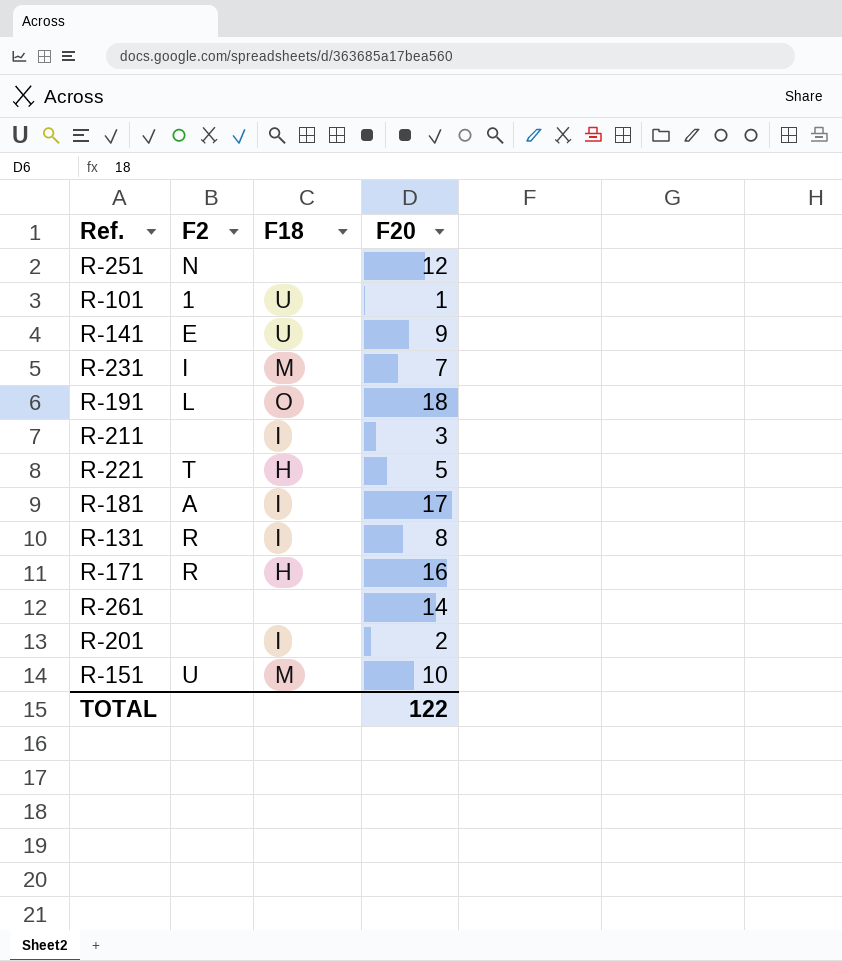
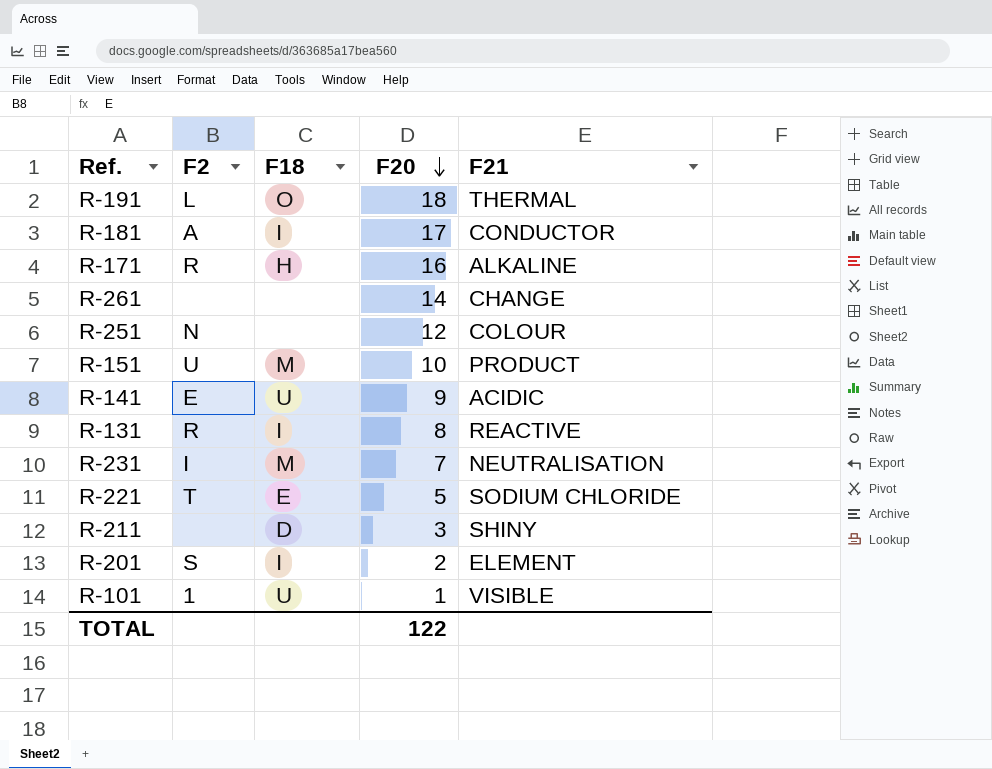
row order: none -> F20 descending
column F21 | position: none -> 5
R-221 | F18: H -> E
R-211 | F18: I -> D
R-201 | F2: none -> S

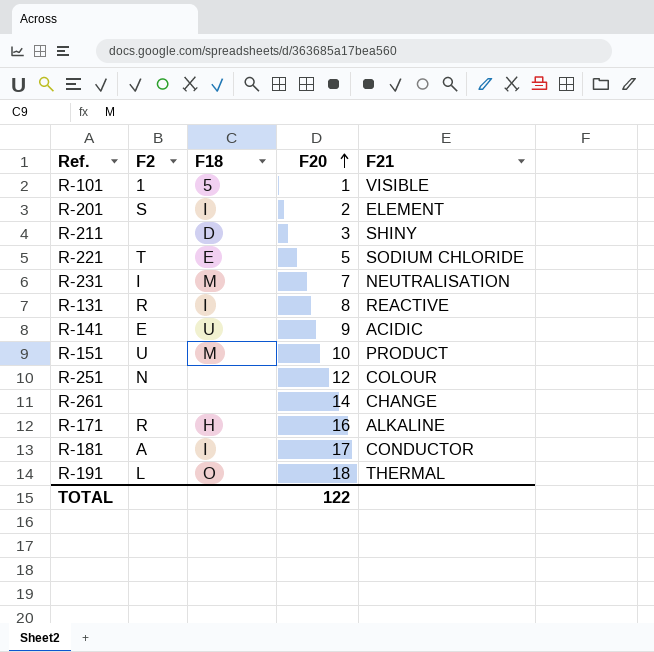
row order: F20 descending -> F20 ascending
R-101 | F18: U -> 5

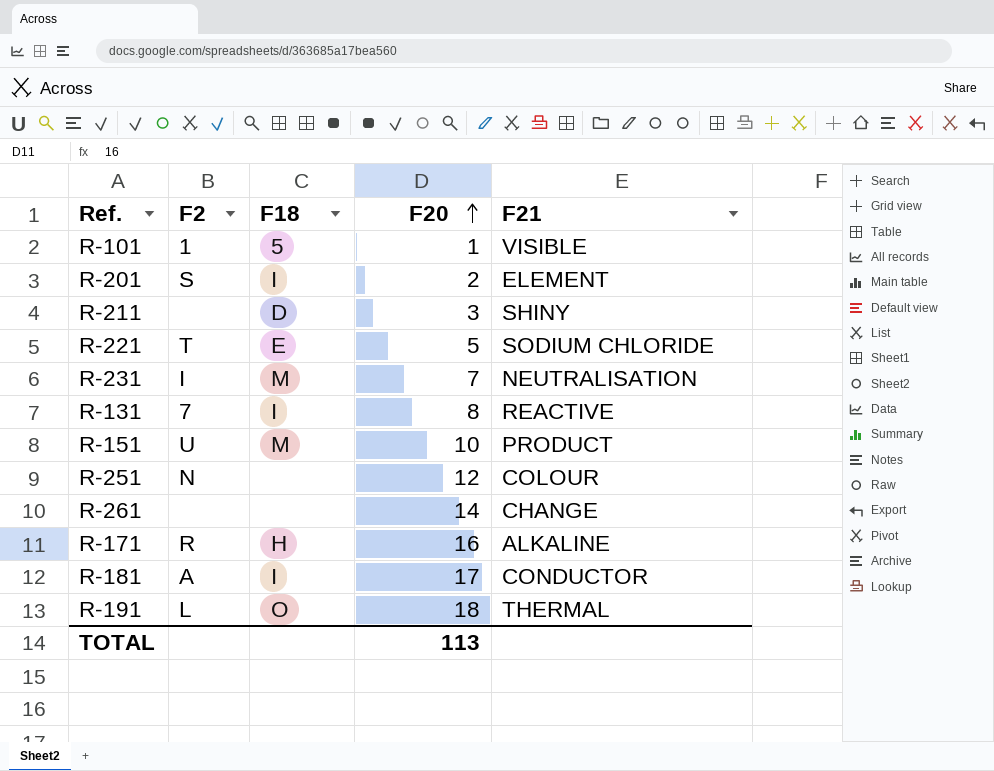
row R-141: E | U | 9 | ACIDIC -> none
R-131 | F2: R -> 7
TOTAL | F20: 122 -> 113

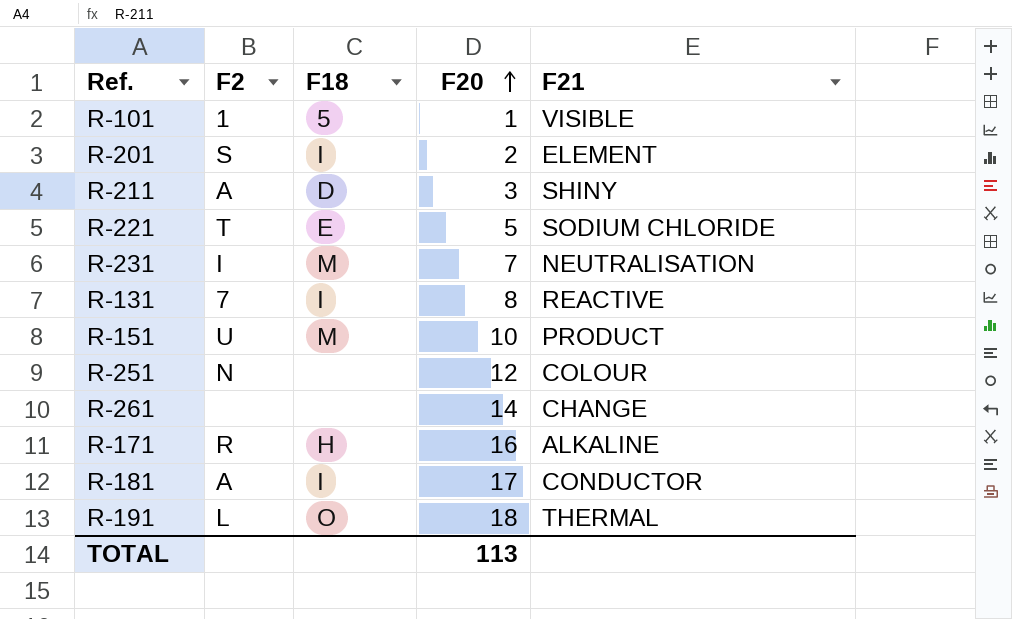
R-211 | F2: none -> A

